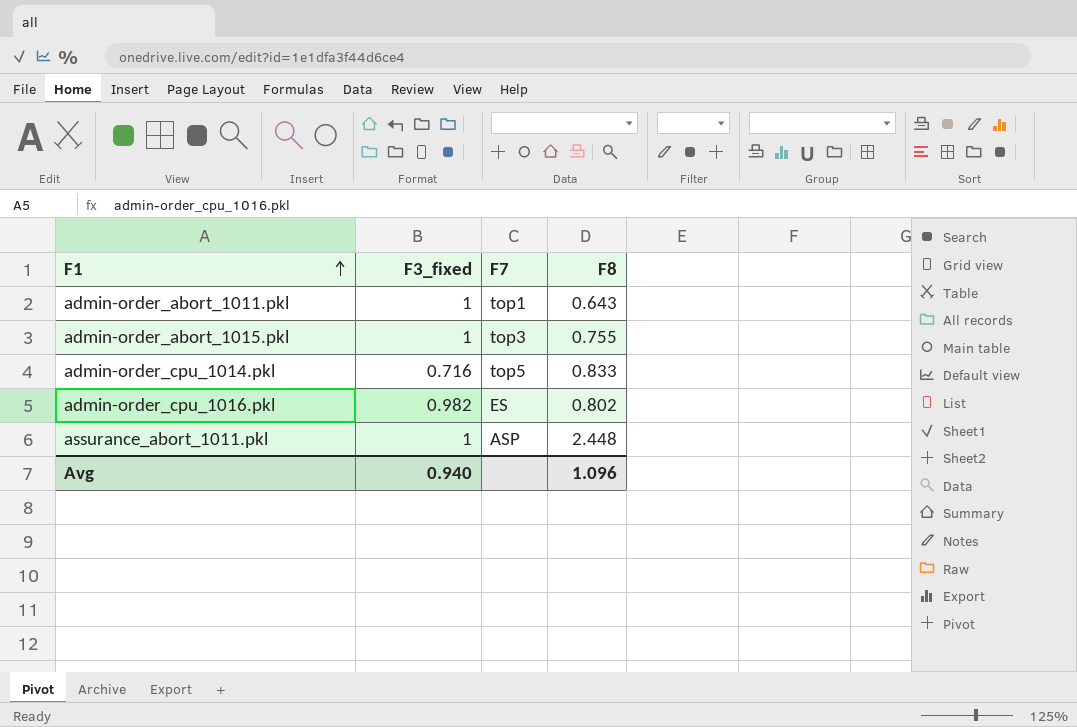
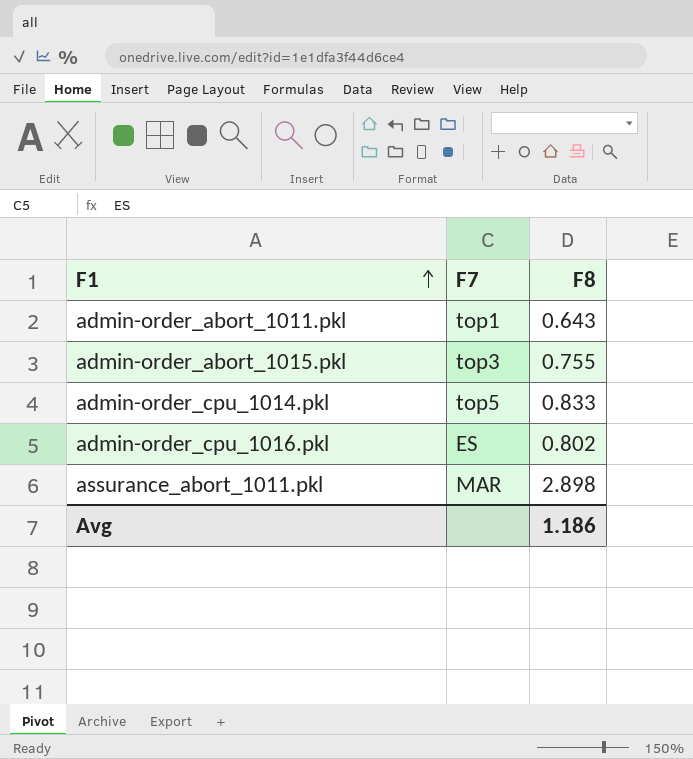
column F3_fixed | position: 2 -> none
assurance_abort_1011.pkl | F7: ASP -> MAR
assurance_abort_1011.pkl | F8: 2.448 -> 2.898
Avg | F8: 1.096 -> 1.186

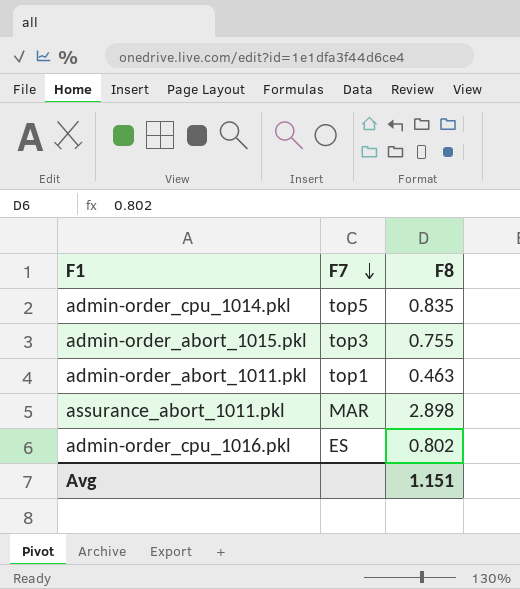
row order: F1 ascending -> F7 descending
admin-order_cpu_1014.pkl | F8: 0.833 -> 0.835
admin-order_abort_1011.pkl | F8: 0.643 -> 0.463
Avg | F8: 1.186 -> 1.151

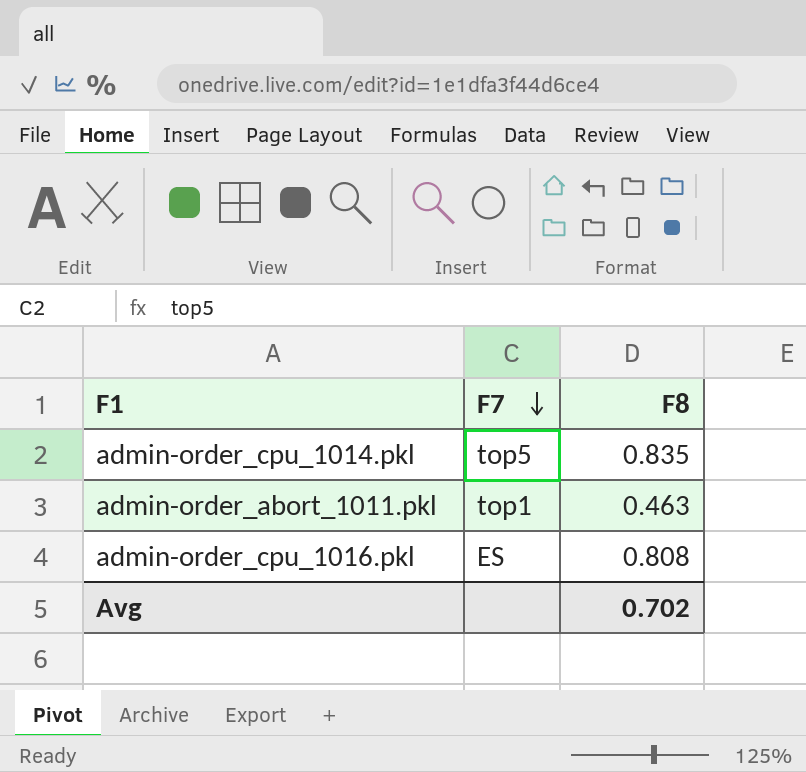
row admin-order_abort_1015.pkl: top3 | 0.755 -> none
row assurance_abort_1011.pkl: MAR | 2.898 -> none
admin-order_cpu_1016.pkl | F8: 0.802 -> 0.808
Avg | F8: 1.151 -> 0.702

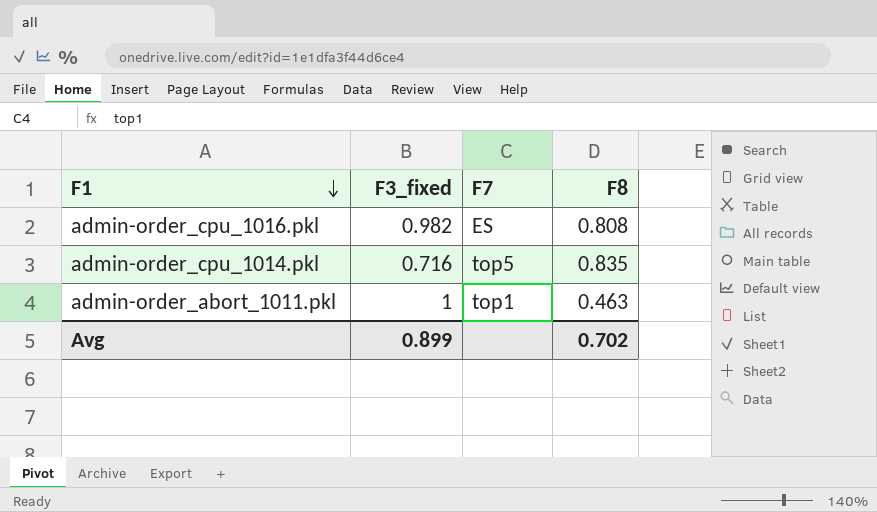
row order: F7 descending -> F1 descending
column F3_fixed | position: none -> 2

